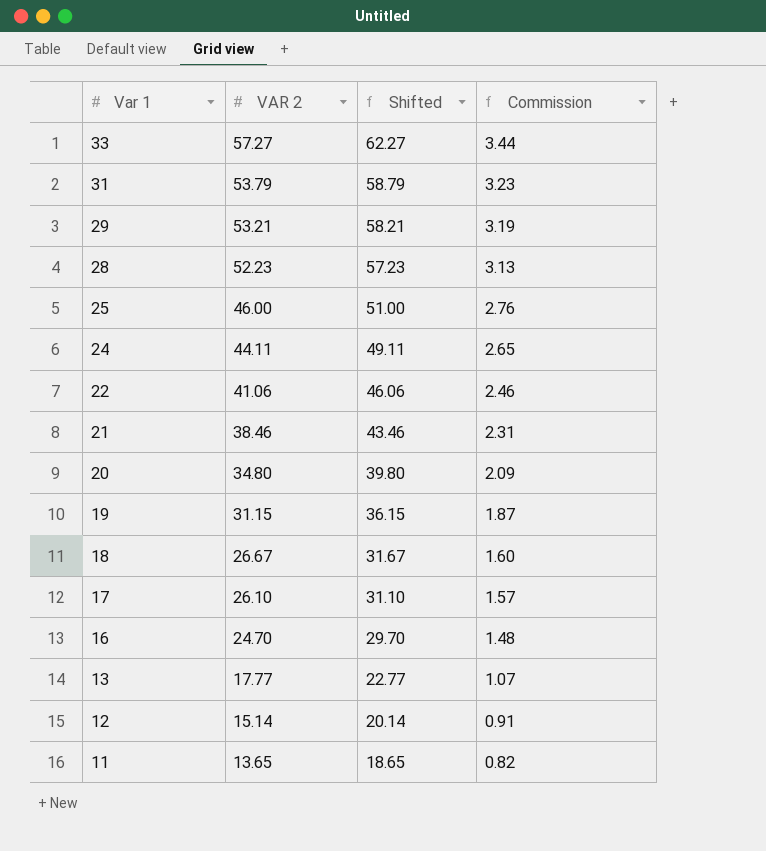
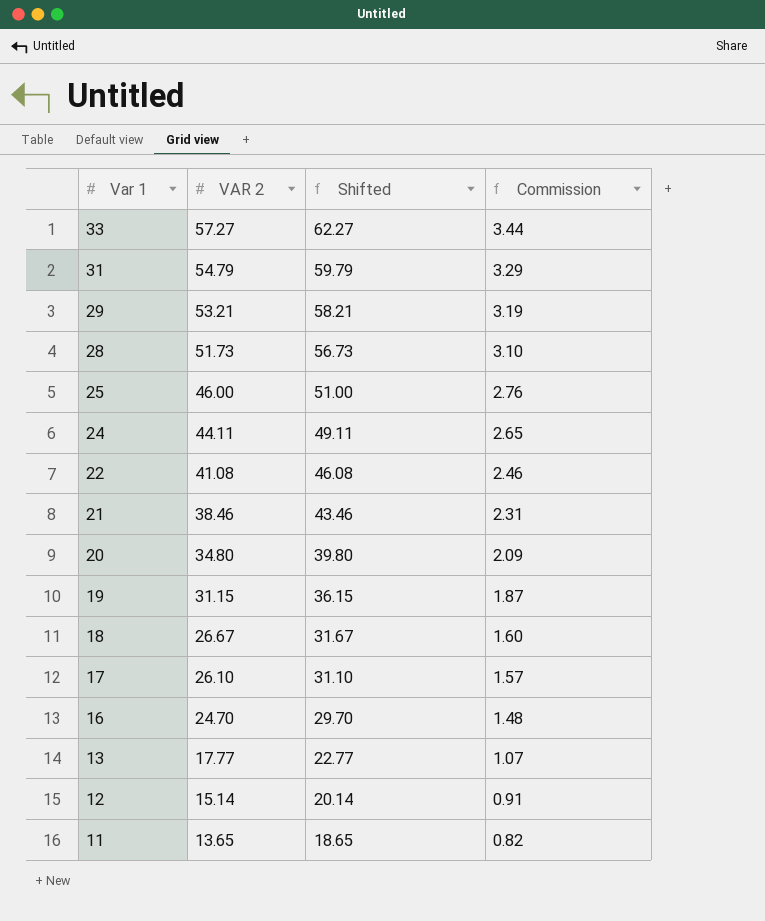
31 | VAR 2: 53.79 -> 54.79
31 | Shifted: 58.79 -> 59.79
31 | Commission: 3.23 -> 3.29
28 | VAR 2: 52.23 -> 51.73
28 | Shifted: 57.23 -> 56.73
28 | Commission: 3.13 -> 3.10
22 | VAR 2: 41.06 -> 41.08
22 | Shifted: 46.06 -> 46.08

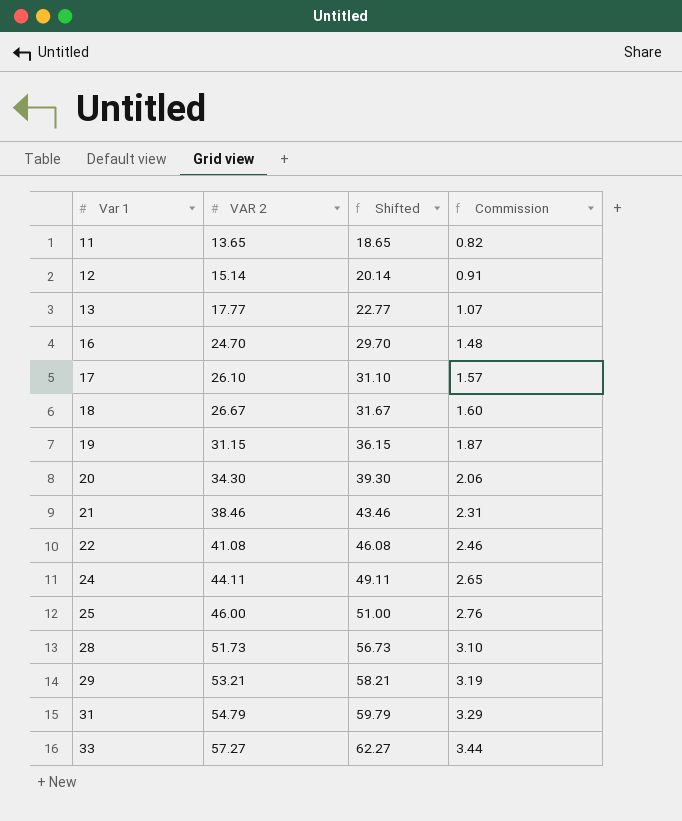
row order: Var 1 descending -> Var 1 ascending
20 | VAR 2: 34.80 -> 34.30
20 | Shifted: 39.80 -> 39.30
20 | Commission: 2.09 -> 2.06

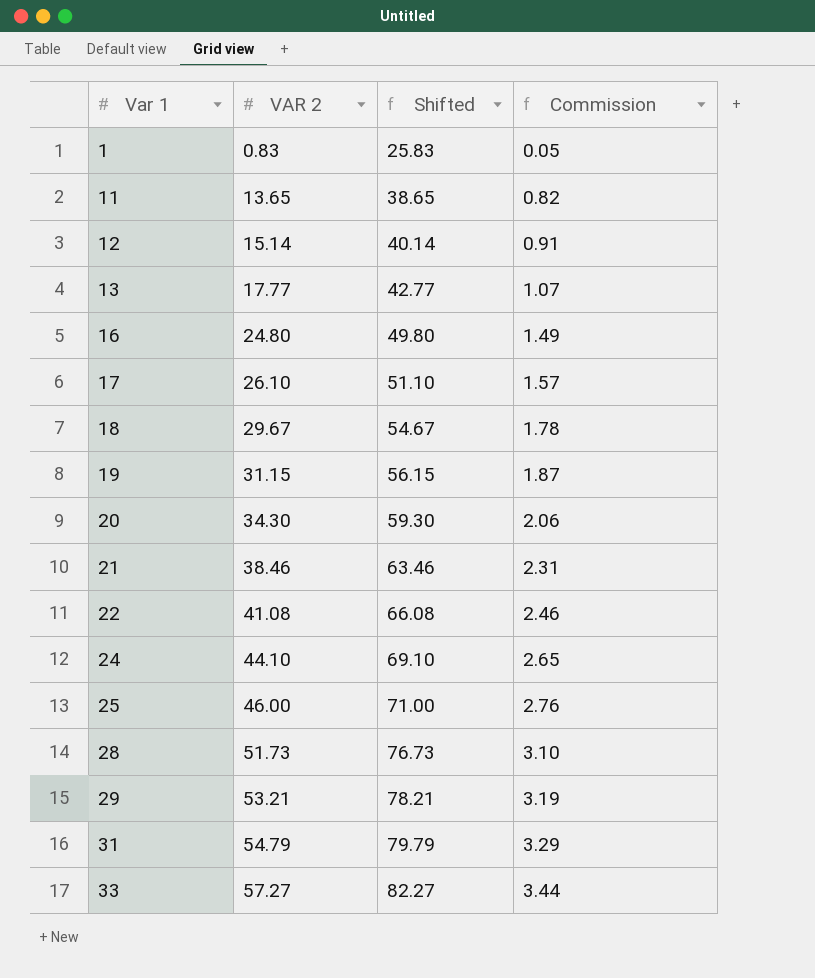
column Shifted | formula: [VAR 2] + 5 -> [VAR 2] + 25
row 1: none -> 0.83 | 25.83 | 0.05
16 | VAR 2: 24.70 -> 24.80
16 | Commission: 1.48 -> 1.49
18 | VAR 2: 26.67 -> 29.67
18 | Commission: 1.60 -> 1.78
24 | VAR 2: 44.11 -> 44.10

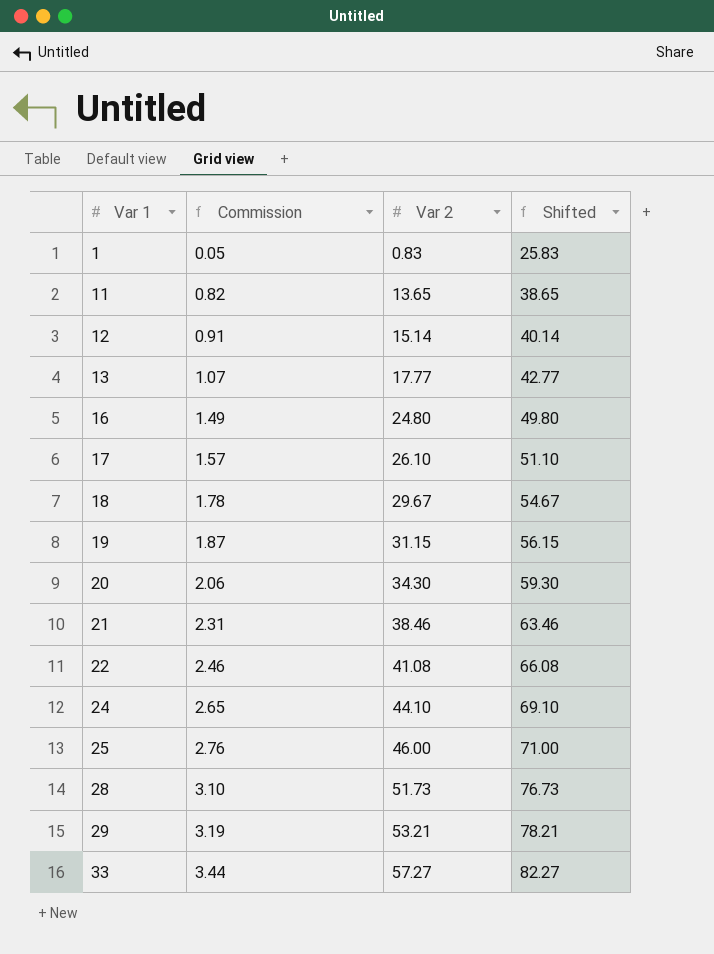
column Commission | position: 4 -> 2
column name: VAR 2 -> Var 2
row 31: 54.79 | 79.79 | 3.29 -> none

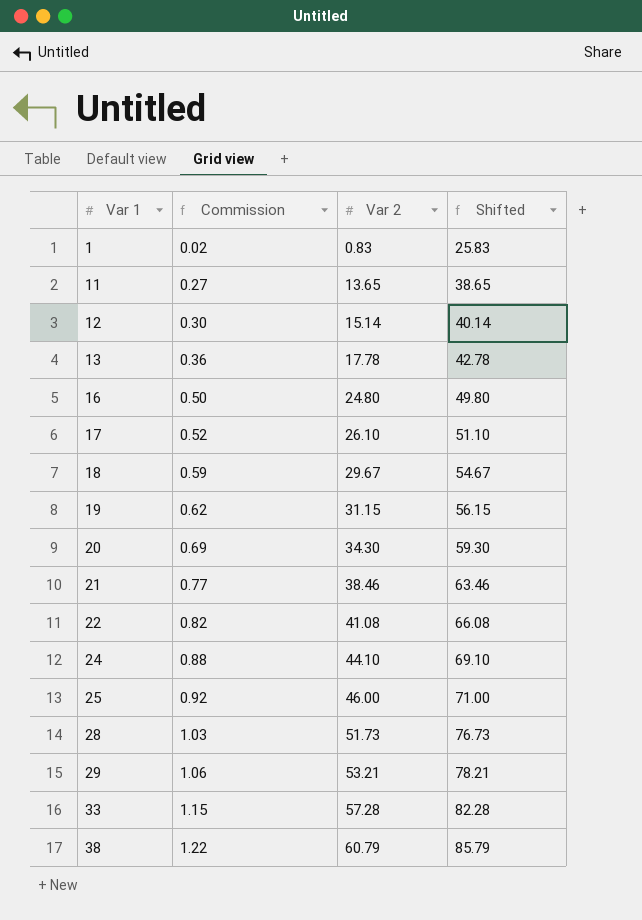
column Commission | formula: [Var 2] * 0.06 -> [Var 2] * 0.02
13 | Var 2: 17.77 -> 17.78
13 | Shifted: 42.77 -> 42.78
33 | Var 2: 57.27 -> 57.28
33 | Shifted: 82.27 -> 82.28
row 38: none -> 1.22 | 60.79 | 85.79

